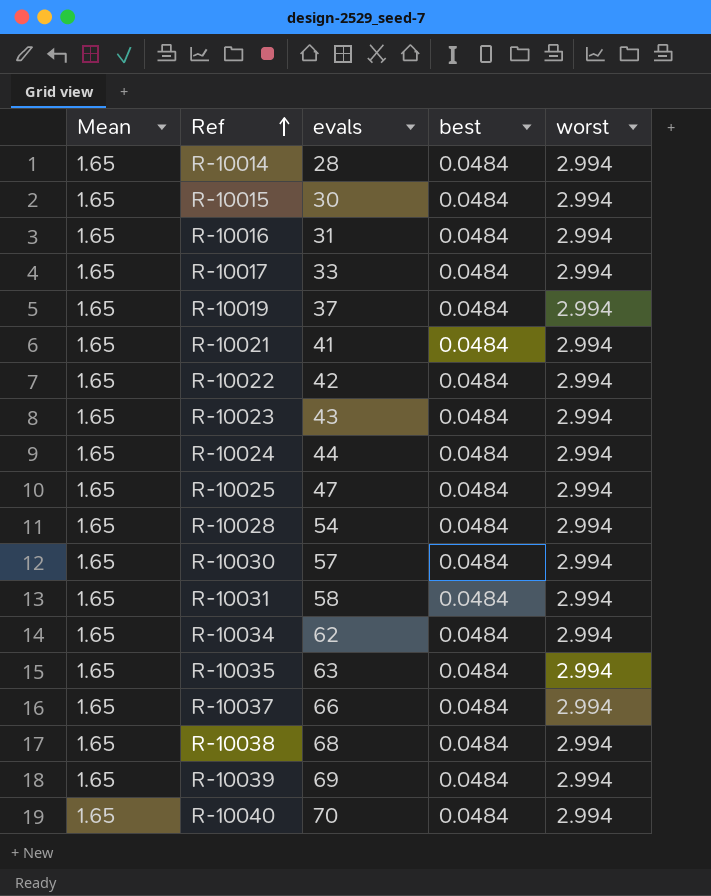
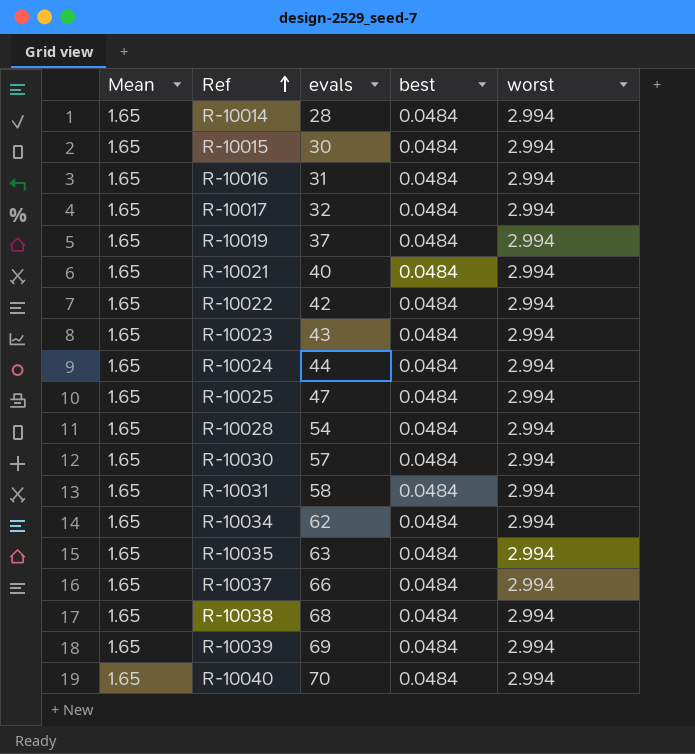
R-10017 | evals: 33 -> 32
R-10021 | evals: 41 -> 40

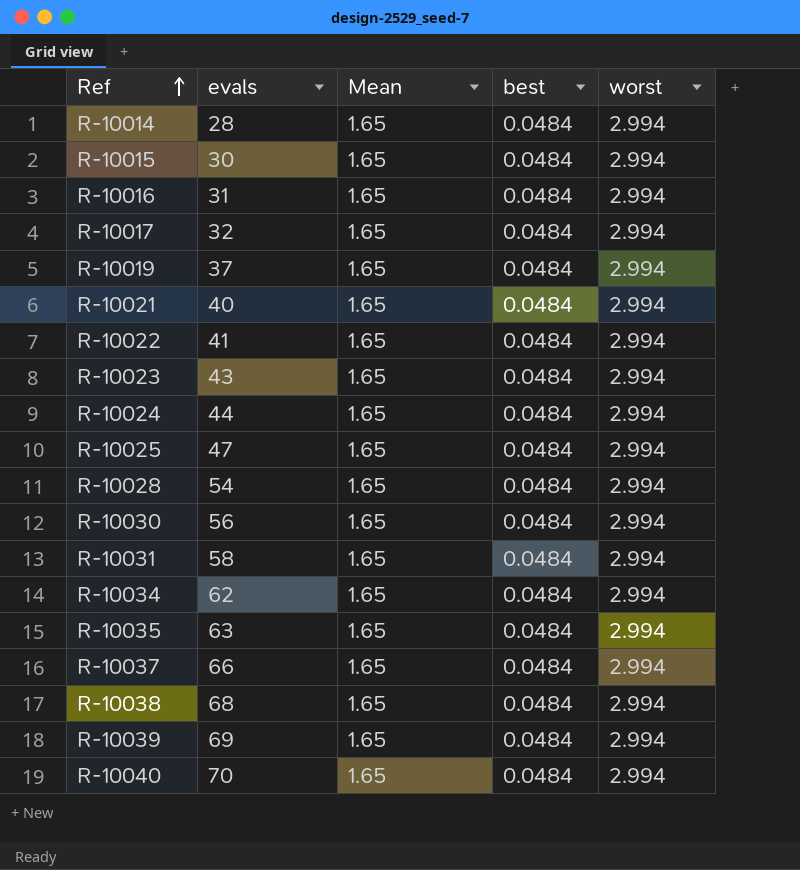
column Mean | position: 1 -> 3
R-10022 | evals: 42 -> 41
R-10030 | evals: 57 -> 56

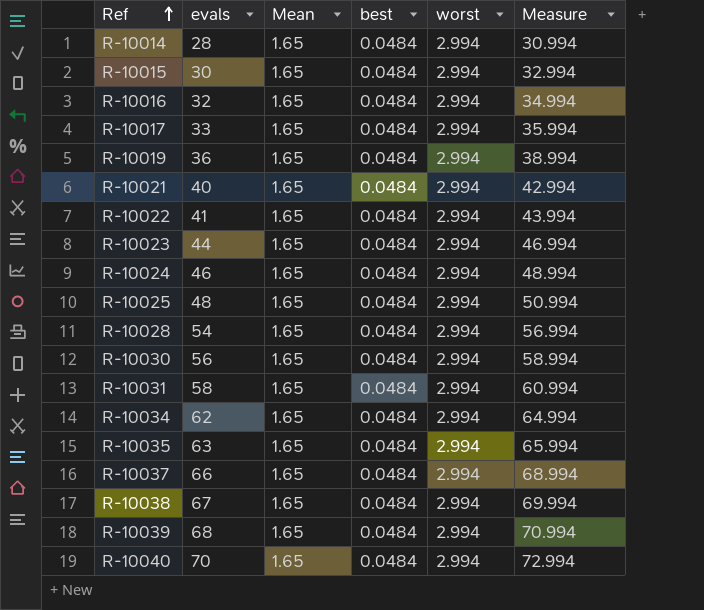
column Measure | formula: none -> [evals] + [worst]
R-10016 | evals: 31 -> 32
R-10017 | evals: 32 -> 33
R-10019 | evals: 37 -> 36
R-10023 | evals: 43 -> 44
R-10024 | evals: 44 -> 46
R-10025 | evals: 47 -> 48
R-10038 | evals: 68 -> 67
R-10039 | evals: 69 -> 68

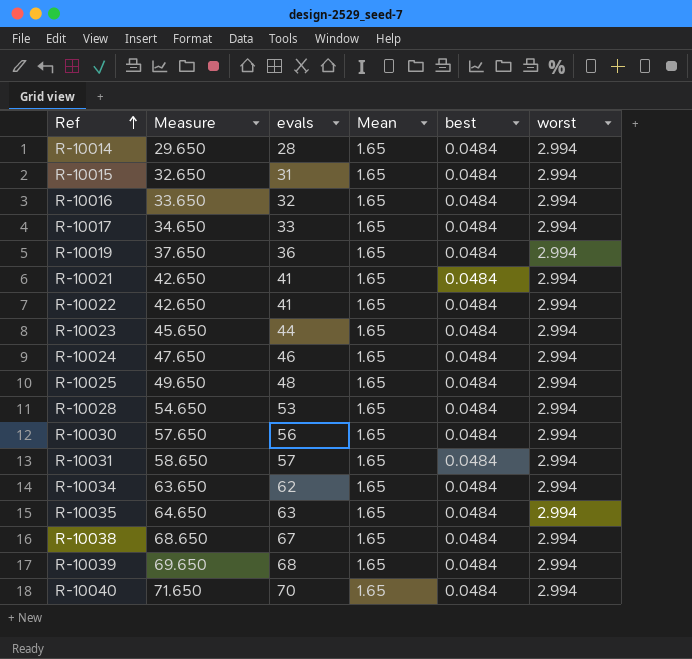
column Measure | formula: [evals] + [worst] -> [evals] + [Mean]
column Measure | position: 6 -> 2
row R-10037: 66 | 1.65 | 0.0484 | 2.994 | 68.994 -> none
R-10015 | evals: 30 -> 31
R-10021 | evals: 40 -> 41
R-10028 | evals: 54 -> 53
R-10031 | evals: 58 -> 57

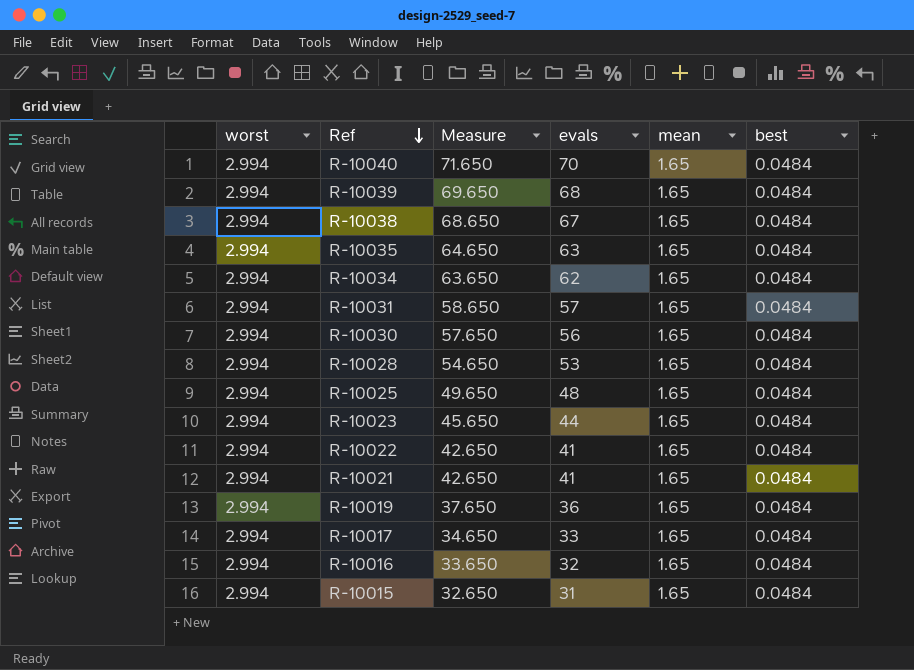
row order: Ref ascending -> Ref descending
column worst | position: 6 -> 1
column name: Mean -> mean
row R-10014: 29.650 | 28 | 1.65 | 0.0484 | 2.994 -> none
row R-10024: 47.650 | 46 | 1.65 | 0.0484 | 2.994 -> none

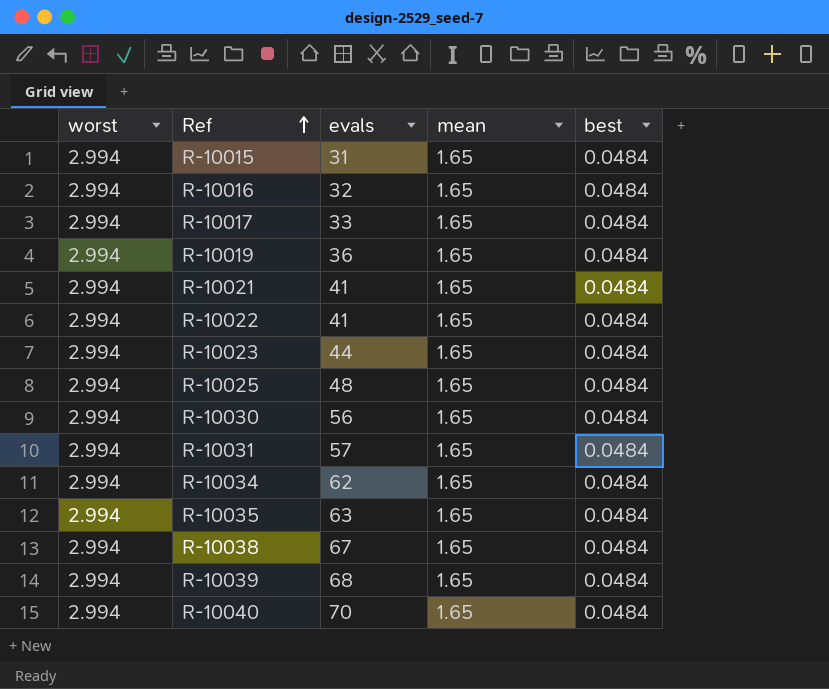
row order: Ref descending -> Ref ascending
column Measure | formula: [evals] + [mean] -> none
row R-10028: 2.994 | 54.650 | 53 | 1.65 | 0.0484 -> none

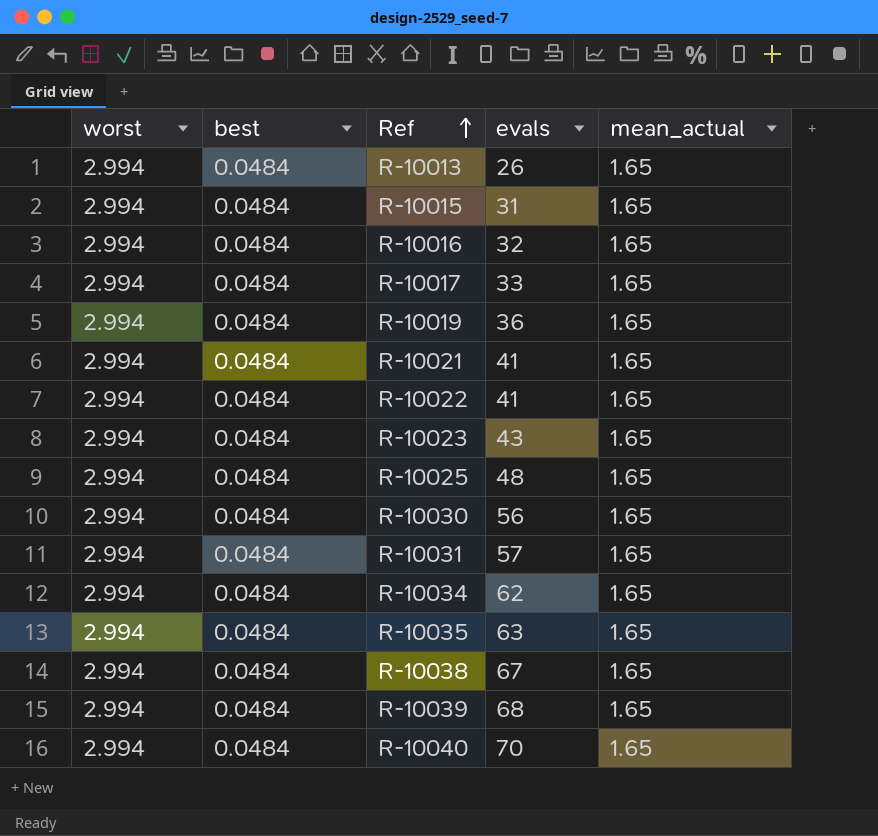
column best | position: 5 -> 2
column name: mean -> mean_actual
row R-10013: none -> 2.994 | 0.0484 | 26 | 1.65
R-10023 | evals: 44 -> 43

